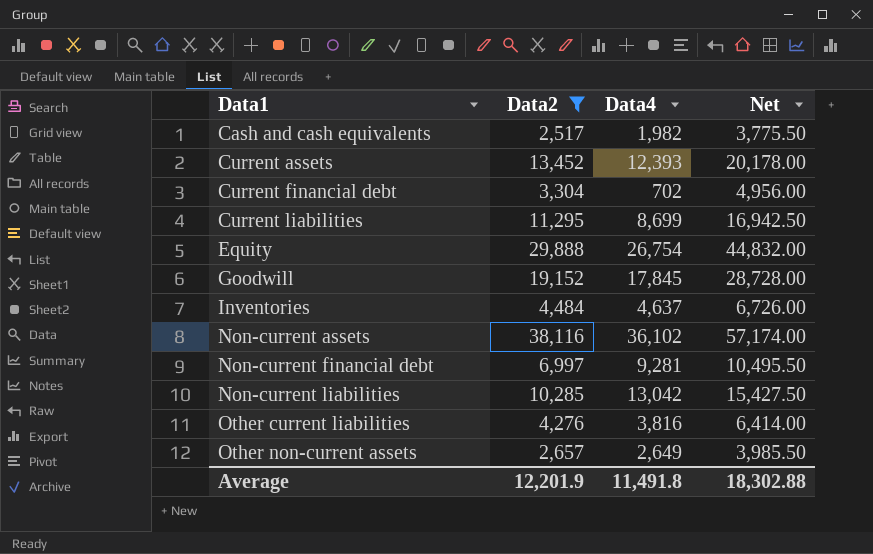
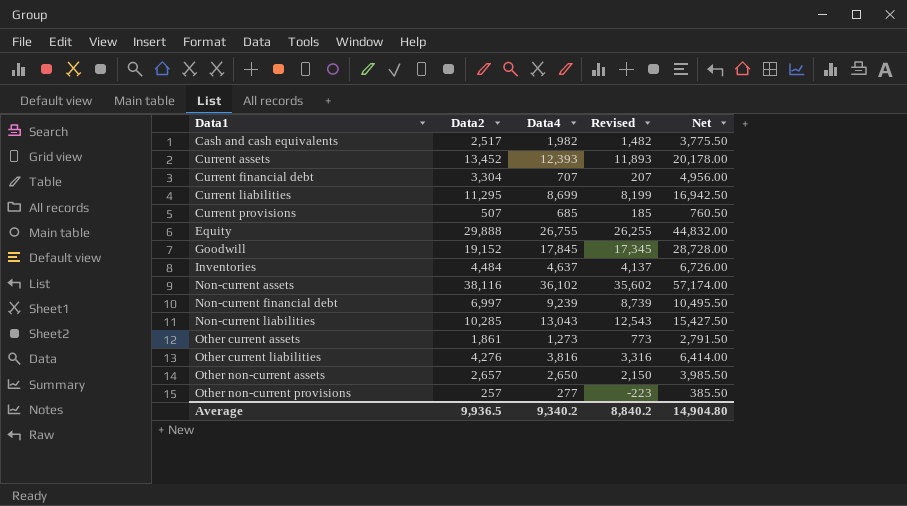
filter: Data2 >= 2,517 -> none
column Revised | formula: none -> [Data4] - 500
Current financial debt | Data4: 702 -> 707
Equity | Data4: 26,754 -> 26,755
Non-current financial debt | Data4: 9,281 -> 9,239
Non-current liabilities | Data4: 13,042 -> 13,043
Other non-current assets | Data4: 2,649 -> 2,650
Average | Data2: 12,201.9 -> 9,936.5
Average | Data4: 11,491.8 -> 9,340.2
Average | Net: 18,302.88 -> 14,904.80

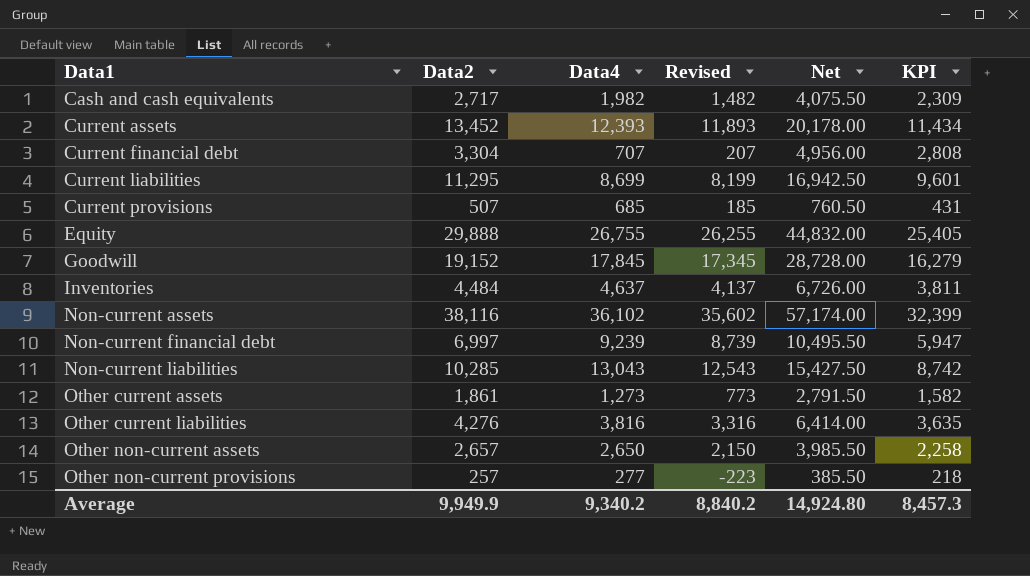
column KPI | formula: none -> [Data2] * 0.85
Cash and cash equivalents | Data2: 2,517 -> 2,717
Cash and cash equivalents | Net: 3,775.50 -> 4,075.50
Average | Data2: 9,936.5 -> 9,949.9
Average | Net: 14,904.80 -> 14,924.80

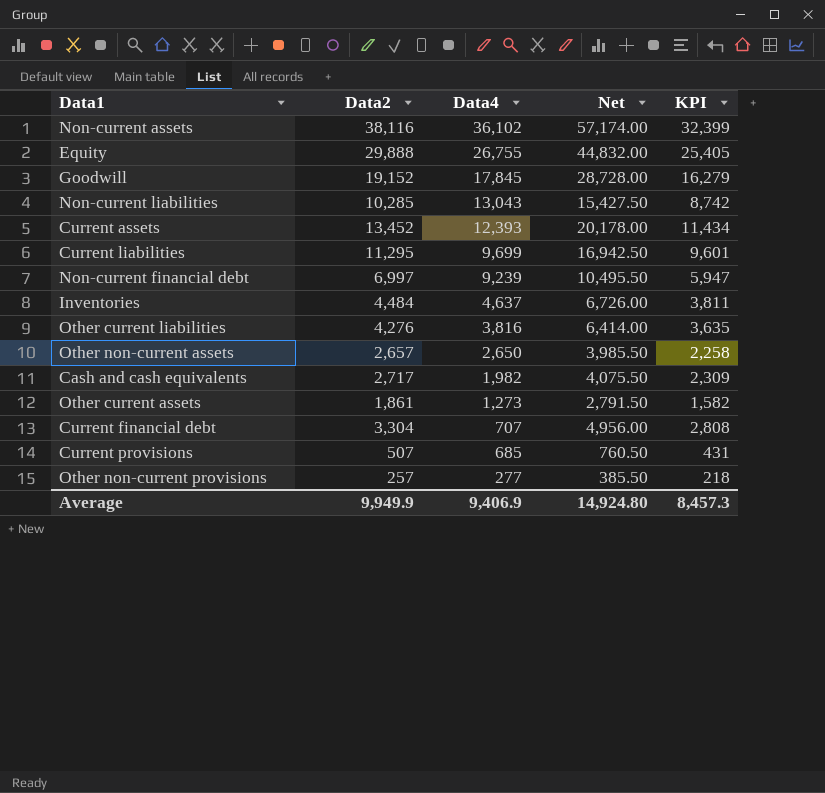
row order: Data1 ascending -> Data4 descending
column Revised | formula: [Data4] - 500 -> none
Current liabilities | Data4: 8,699 -> 9,699
Average | Data4: 9,340.2 -> 9,406.9

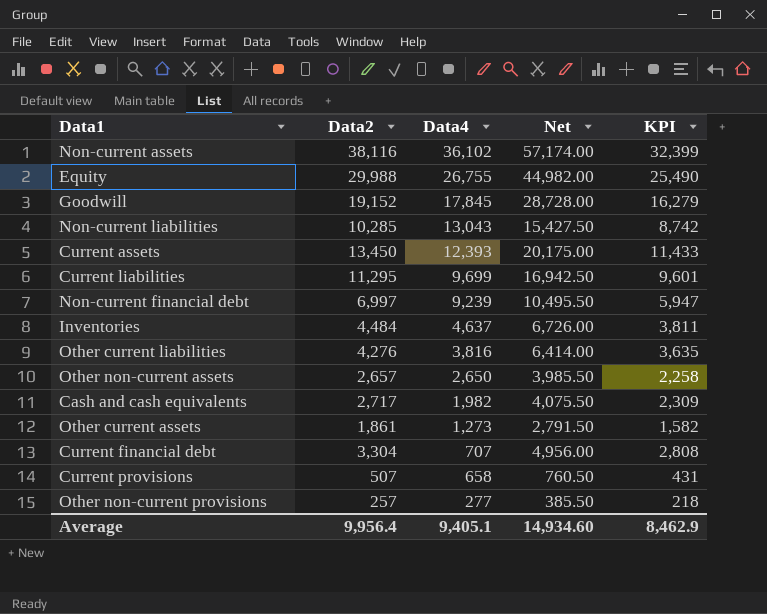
Equity | Data2: 29,888 -> 29,988
Equity | Net: 44,832.00 -> 44,982.00
Equity | KPI: 25,405 -> 25,490
Current assets | Data2: 13,452 -> 13,450
Current assets | Net: 20,178.00 -> 20,175.00
Current assets | KPI: 11,434 -> 11,433
Current provisions | Data4: 685 -> 658
Average | Data2: 9,949.9 -> 9,956.4
Average | Data4: 9,406.9 -> 9,405.1
Average | Net: 14,924.80 -> 14,934.60
Average | KPI: 8,457.3 -> 8,462.9

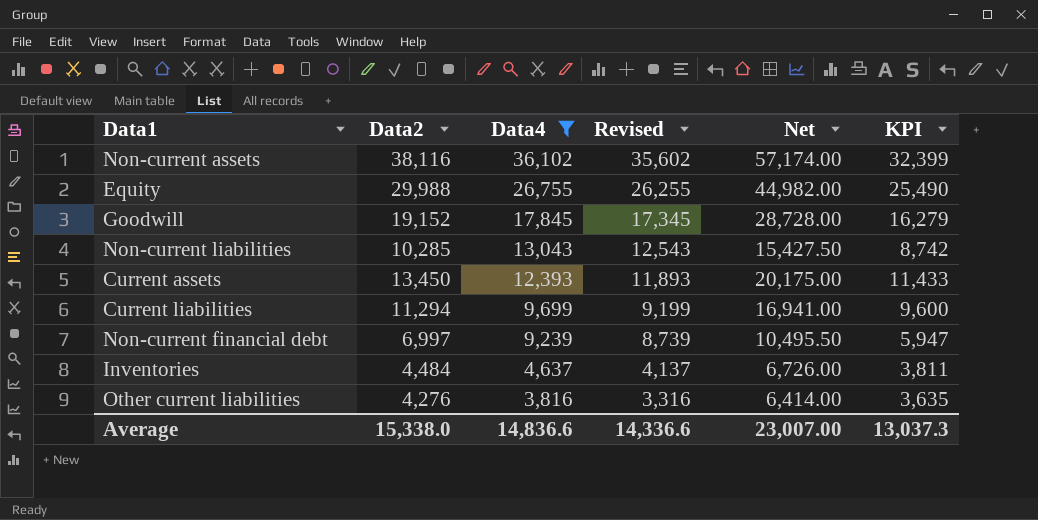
filter: none -> Data4 >= 3,816
column Revised | formula: none -> [Data4] - 500
Current liabilities | Data2: 11,295 -> 11,294
Current liabilities | Net: 16,942.50 -> 16,941.00
Current liabilities | KPI: 9,601 -> 9,600
Average | Data2: 9,956.4 -> 15,338.0
Average | Data4: 9,405.1 -> 14,836.6
Average | Net: 14,934.60 -> 23,007.00
Average | KPI: 8,462.9 -> 13,037.3

